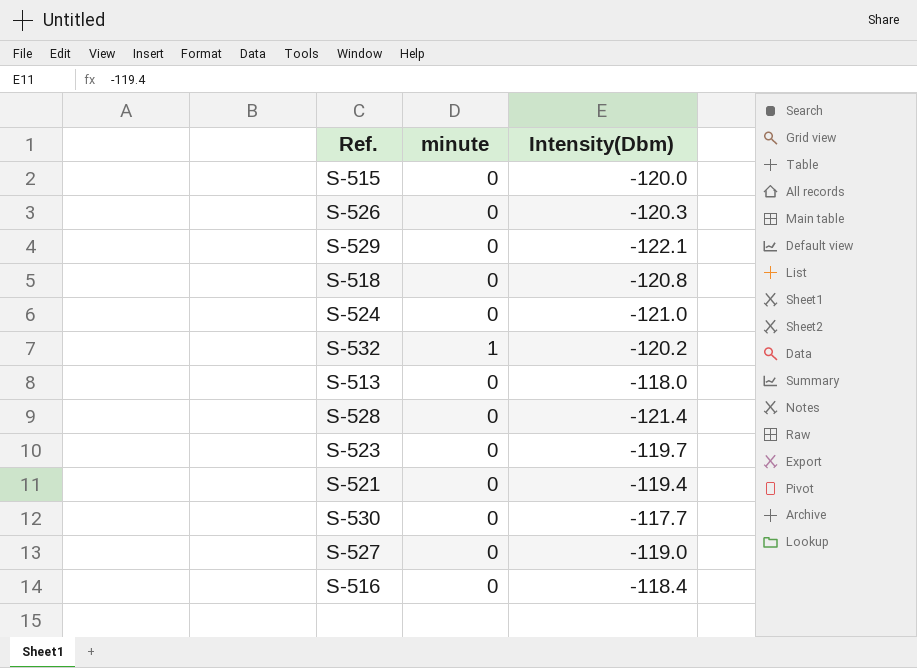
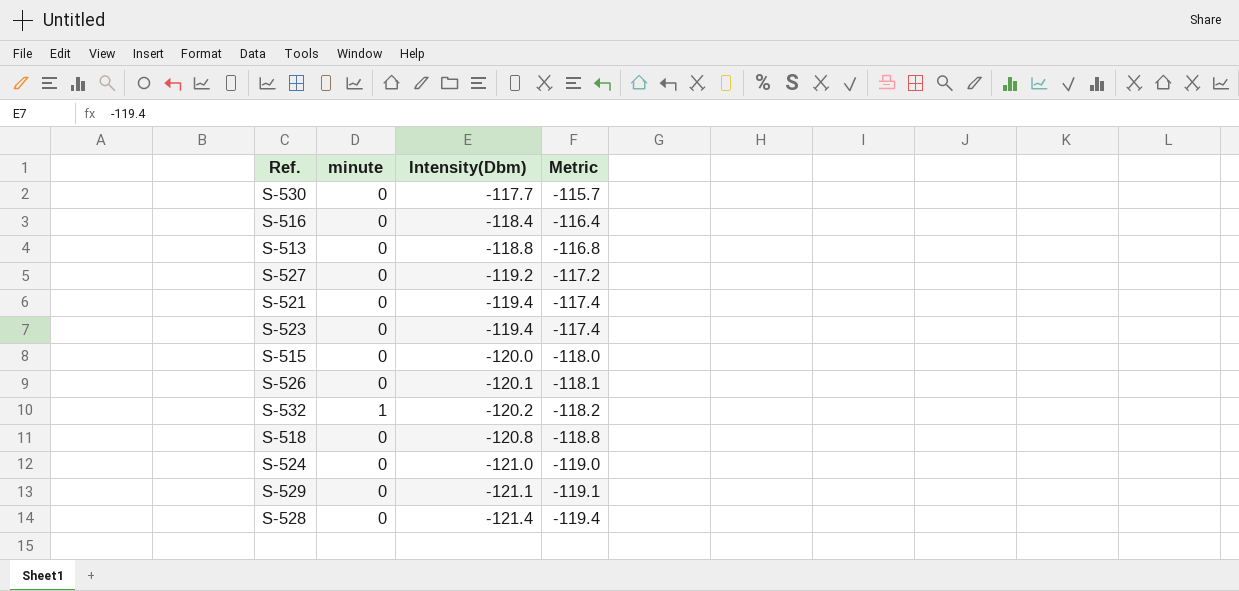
row order: none -> Intensity(Dbm) descending
column Metric | formula: none -> [Intensity(Dbm)] + 2
S-513 | Intensity(Dbm): -118.0 -> -118.8
S-527 | Intensity(Dbm): -119.0 -> -119.2
S-523 | Intensity(Dbm): -119.7 -> -119.4
S-526 | Intensity(Dbm): -120.3 -> -120.1
S-529 | Intensity(Dbm): -122.1 -> -121.1

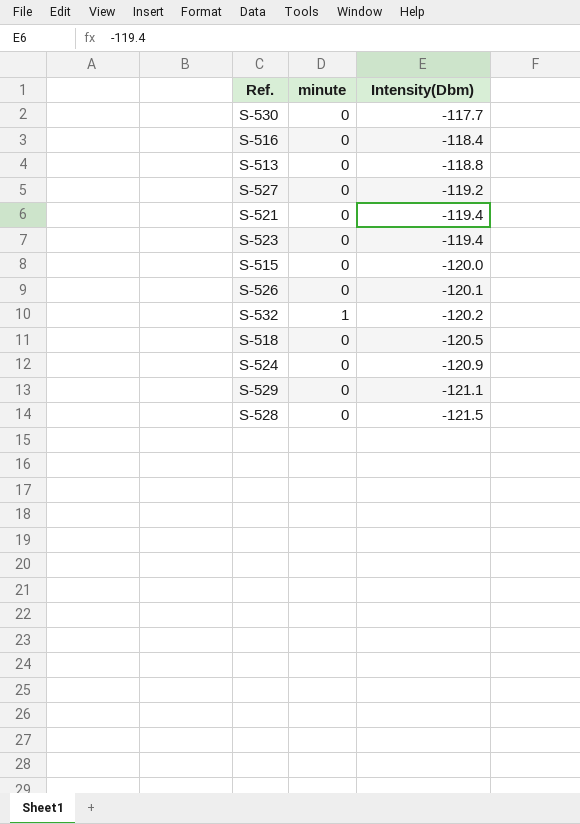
column Metric | formula: [Intensity(Dbm)] + 2 -> none
S-518 | Intensity(Dbm): -120.8 -> -120.5
S-524 | Intensity(Dbm): -121.0 -> -120.9
S-528 | Intensity(Dbm): -121.4 -> -121.5

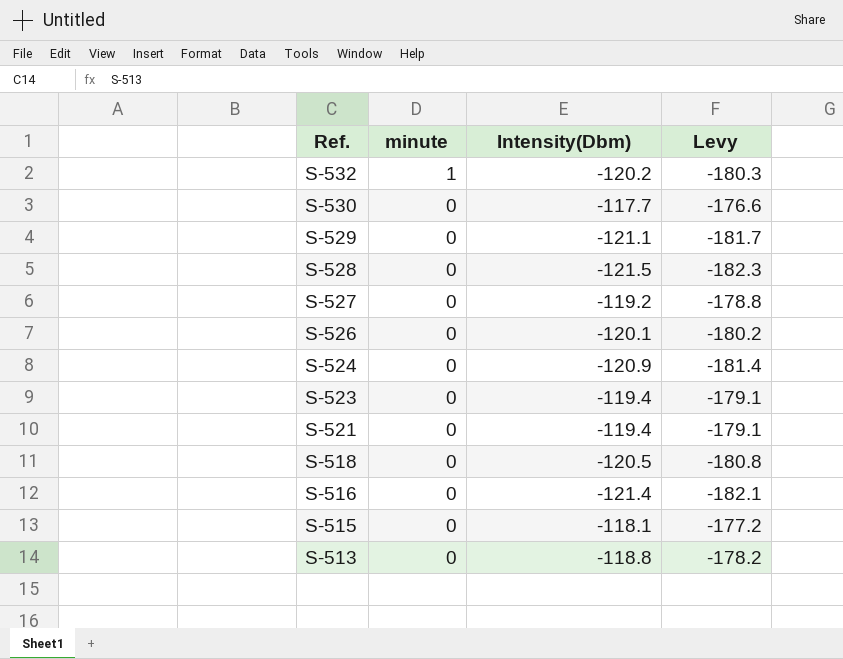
row order: Intensity(Dbm) descending -> Ref. descending
column Levy | formula: none -> [Intensity(Dbm)] * 1.5
S-516 | Intensity(Dbm): -118.4 -> -121.4
S-515 | Intensity(Dbm): -120.0 -> -118.1

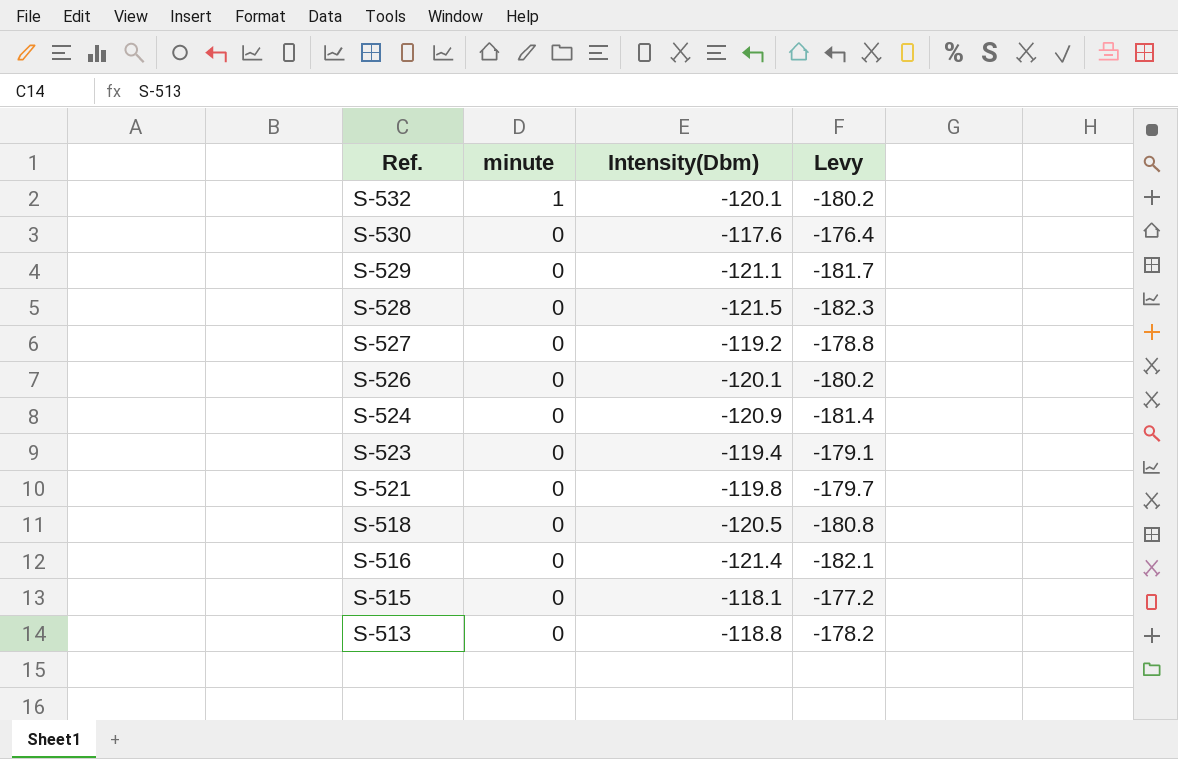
S-532 | Intensity(Dbm): -120.2 -> -120.1
S-532 | Levy: -180.3 -> -180.2
S-530 | Intensity(Dbm): -117.7 -> -117.6
S-530 | Levy: -176.6 -> -176.4
S-521 | Intensity(Dbm): -119.4 -> -119.8
S-521 | Levy: -179.1 -> -179.7

